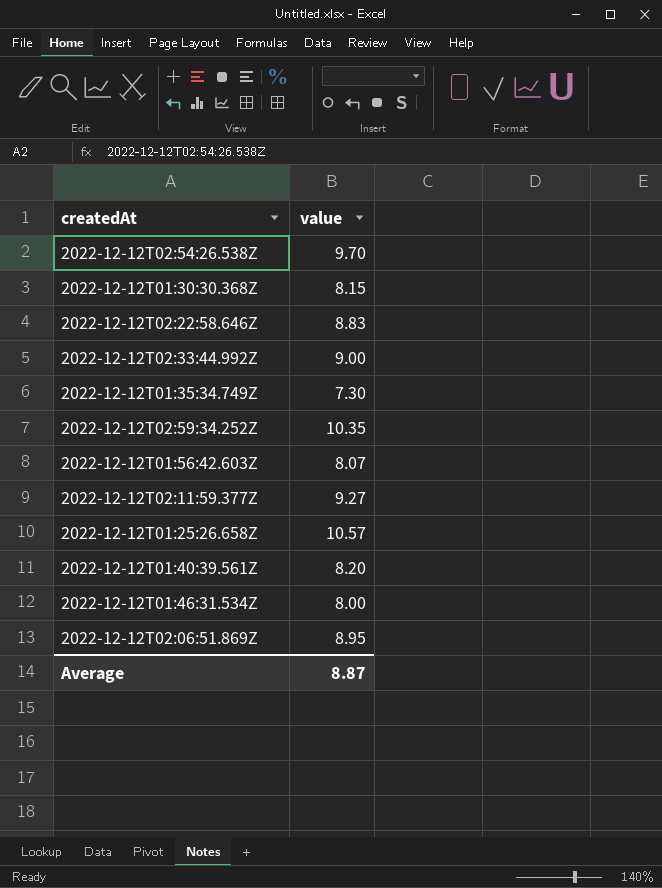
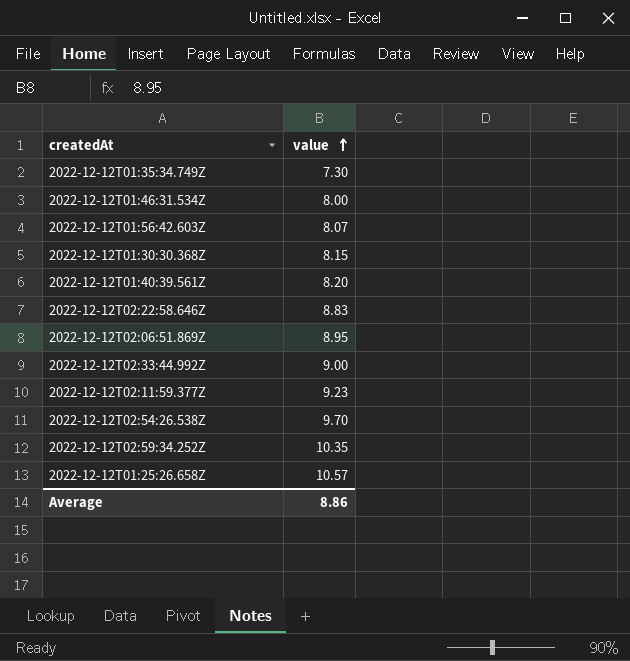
row order: none -> value ascending
2022-12-12T02:11:59.377Z | value: 9.27 -> 9.23
Average | value: 8.87 -> 8.86

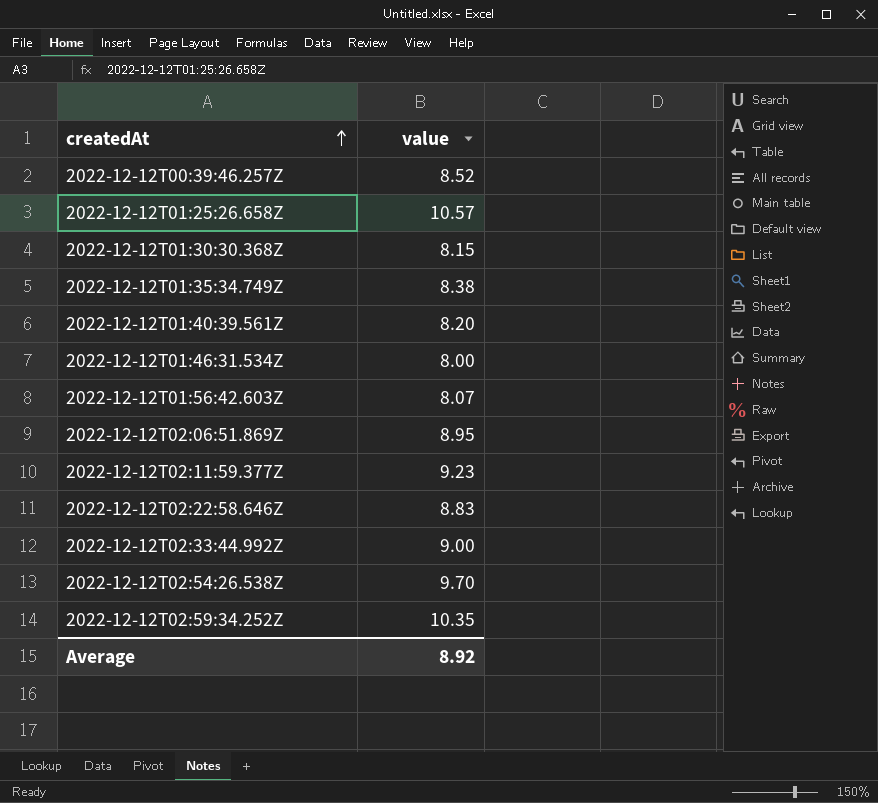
row order: value ascending -> createdAt ascending
row 2022-12-12T00:39:46.257Z: none -> 8.52
2022-12-12T01:35:34.749Z | value: 7.30 -> 8.38
Average | value: 8.86 -> 8.92

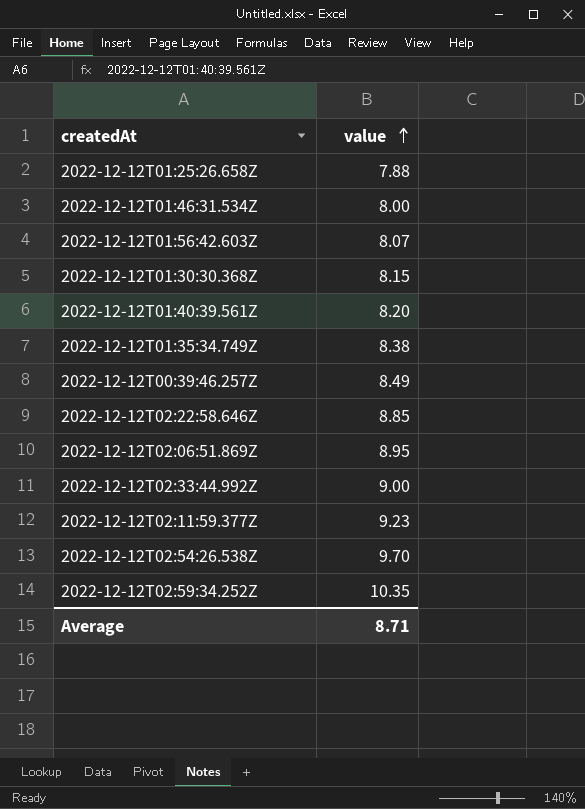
row order: createdAt ascending -> value ascending
2022-12-12T01:25:26.658Z | value: 10.57 -> 7.88
2022-12-12T00:39:46.257Z | value: 8.52 -> 8.49
2022-12-12T02:22:58.646Z | value: 8.83 -> 8.85
Average | value: 8.92 -> 8.71

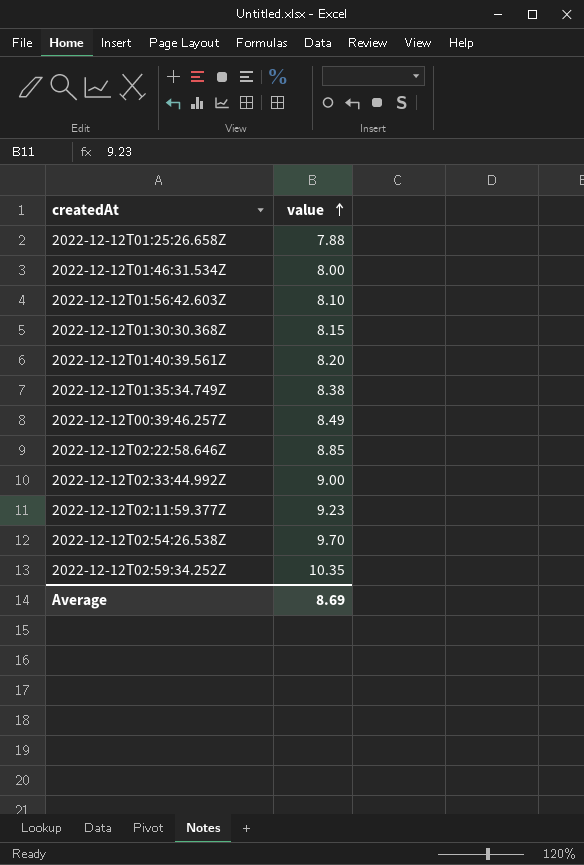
row 2022-12-12T02:06:51.869Z: 8.95 -> none
2022-12-12T01:56:42.603Z | value: 8.07 -> 8.10
Average | value: 8.71 -> 8.69

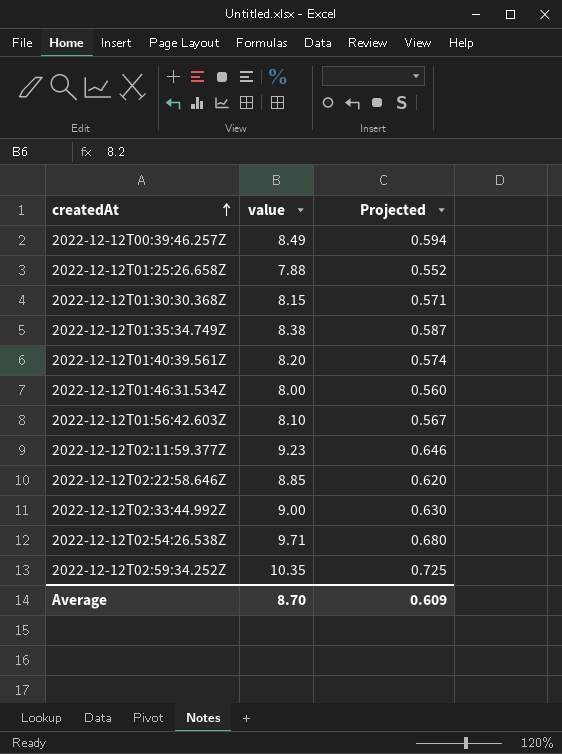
row order: value ascending -> createdAt ascending
column Projected | formula: none -> [value] * 0.07
2022-12-12T02:54:26.538Z | value: 9.70 -> 9.71
Average | value: 8.69 -> 8.70

